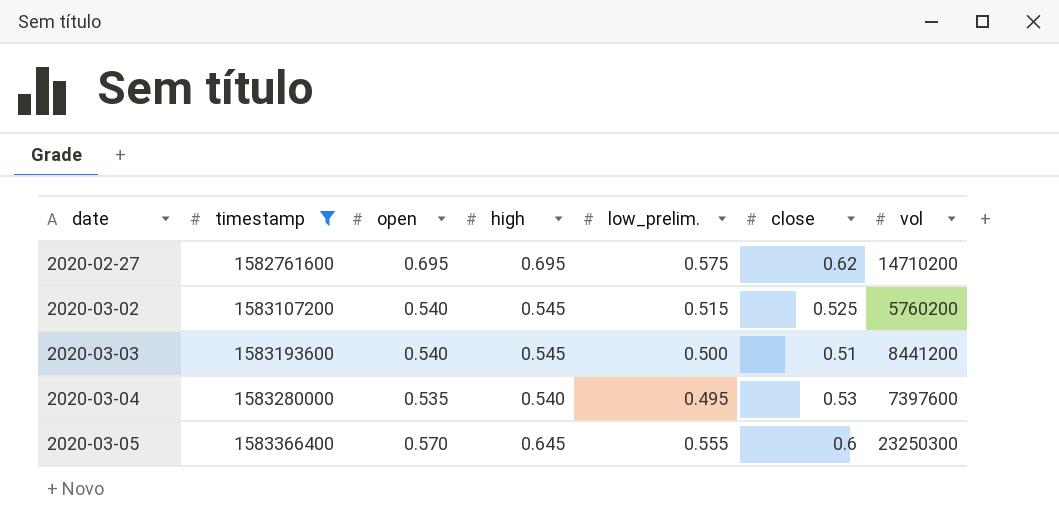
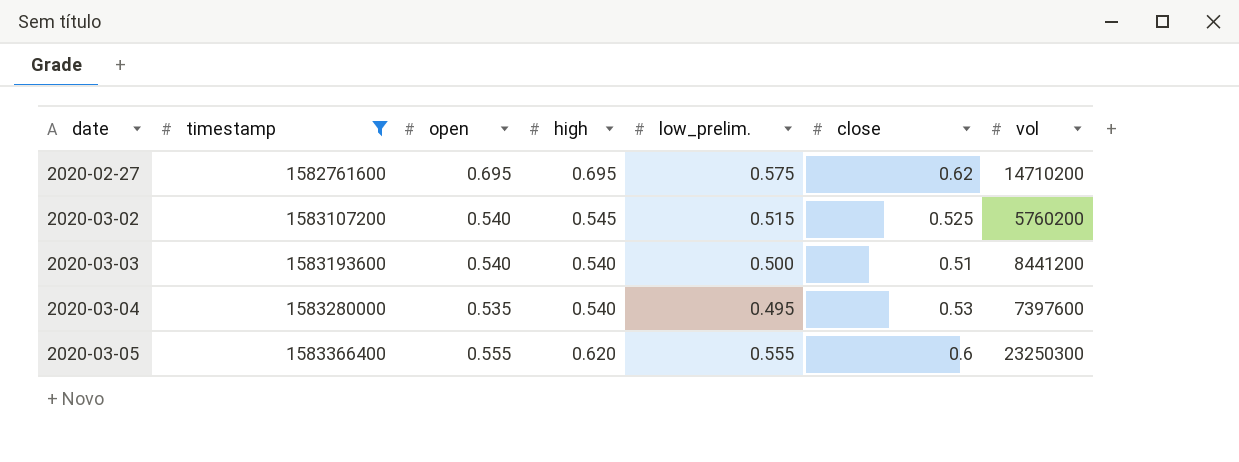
2020-03-03 | high: 0.545 -> 0.540
2020-03-05 | open: 0.570 -> 0.555
2020-03-05 | high: 0.645 -> 0.620

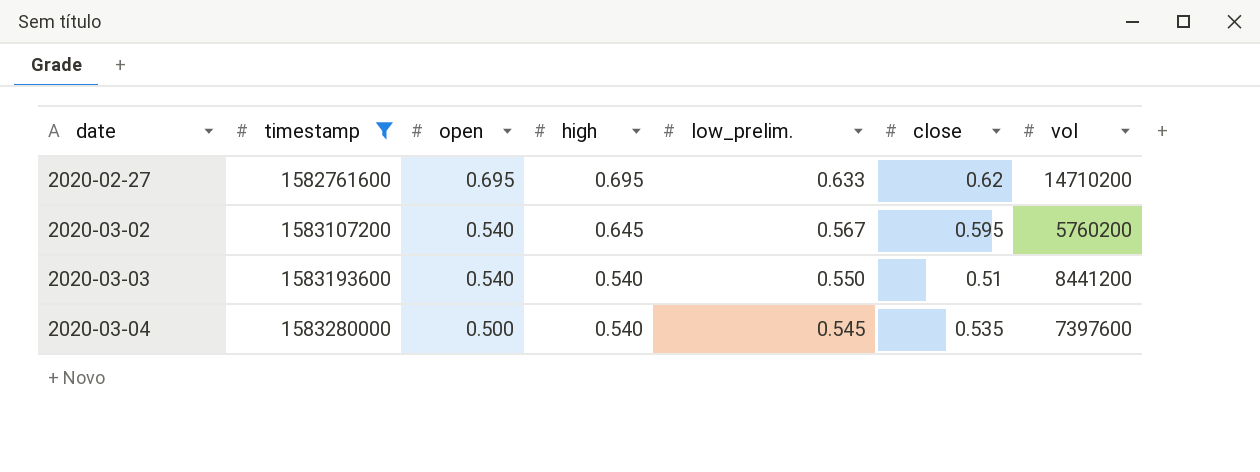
row 2020-03-05: 1583366400 | 0.555 | 0.620 | 0.555 | 0.6 | 23250300 -> none
2020-02-27 | low_prelim.: 0.575 -> 0.633
2020-03-02 | high: 0.545 -> 0.645
2020-03-02 | low_prelim.: 0.515 -> 0.567
2020-03-02 | close: 0.525 -> 0.595
2020-03-03 | low_prelim.: 0.500 -> 0.550
2020-03-04 | open: 0.535 -> 0.500
2020-03-04 | low_prelim.: 0.495 -> 0.545
2020-03-04 | close: 0.53 -> 0.535

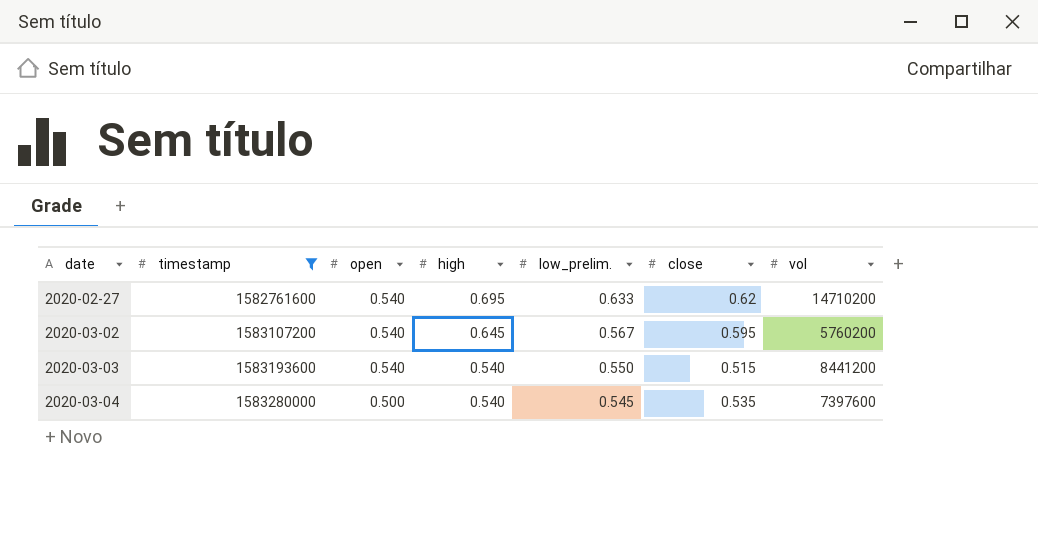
2020-02-27 | open: 0.695 -> 0.540
2020-03-03 | close: 0.51 -> 0.515

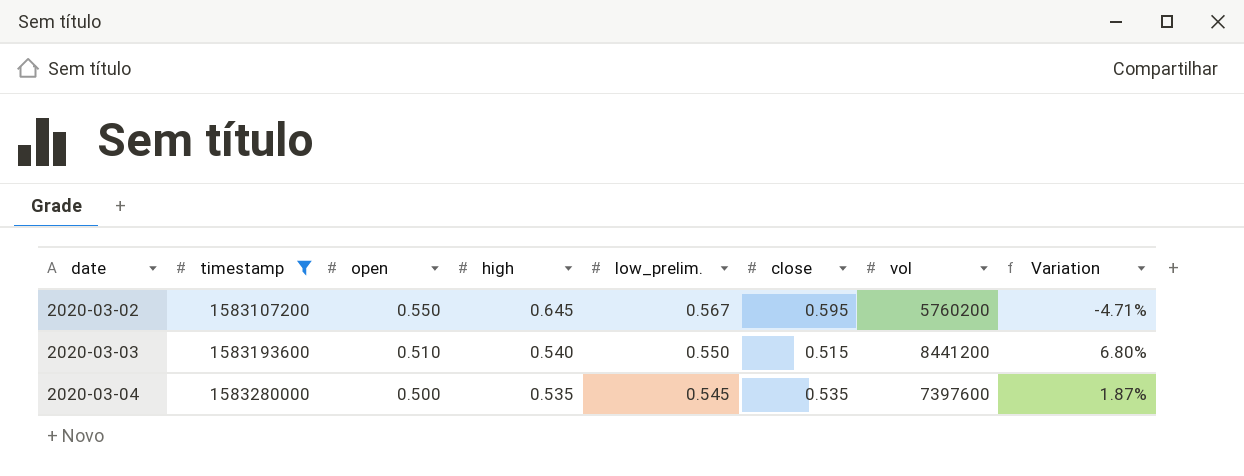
column Variation | formula: none -> ([low_prelim.] - [close]) / [close]
row 2020-02-27: 1582761600 | 0.540 | 0.695 | 0.633 | 0.62 | 14710200 -> none
2020-03-02 | open: 0.540 -> 0.550
2020-03-03 | open: 0.540 -> 0.510
2020-03-04 | high: 0.540 -> 0.535

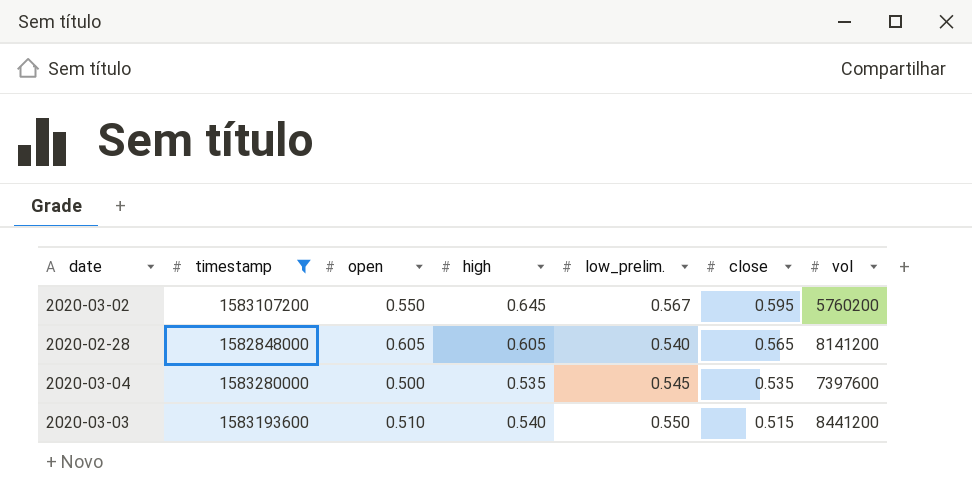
row order: date ascending -> close descending
column Variation | formula: ([low_prelim.] - [close]) / [close] -> none
row 2020-02-28: none -> 1582848000 | 0.605 | 0.605 | 0.540 | 0.565 | 8141200

